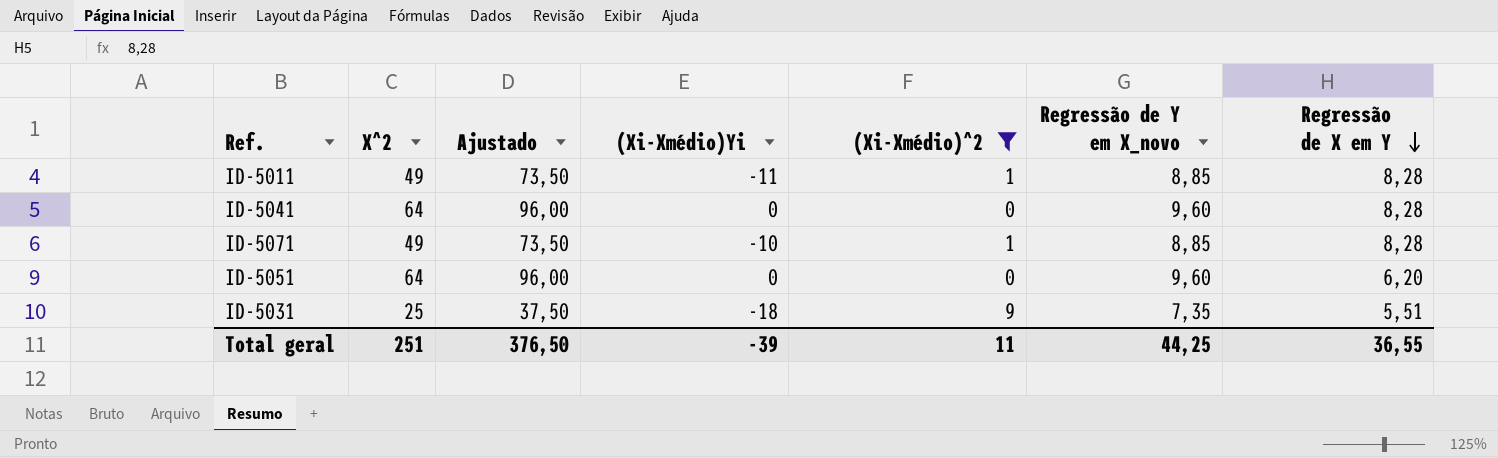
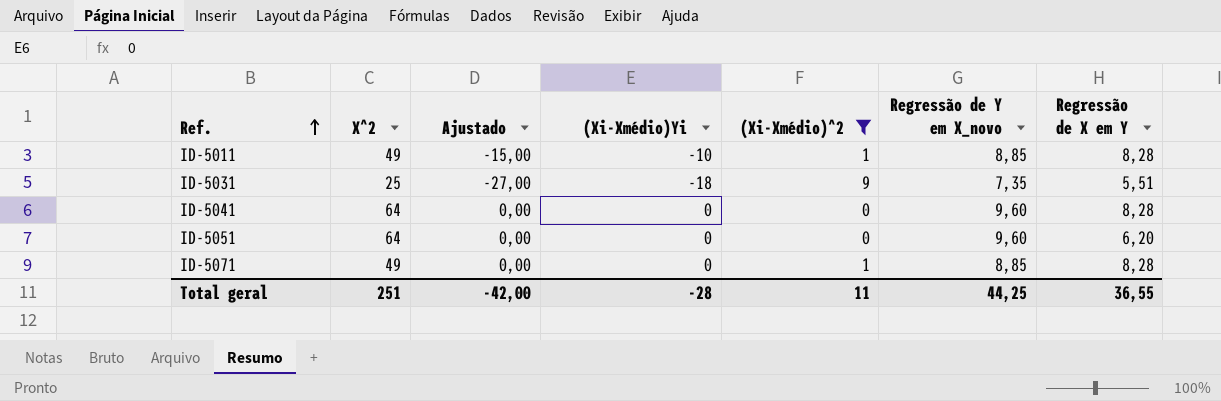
row order: Regressão de X em Y descending -> Ref. ascending
column Ajustado | formula: [X^2] * 1,5 -> [(Xi-Xmédio)Yi] * 1,5
ID-5011 | (Xi-Xmédio)Yi: -11 -> -10
ID-5071 | (Xi-Xmédio)Yi: -10 -> 0
Total geral | Ajustado: 376,50 -> -42,00
Total geral | (Xi-Xmédio)Yi: -39 -> -28

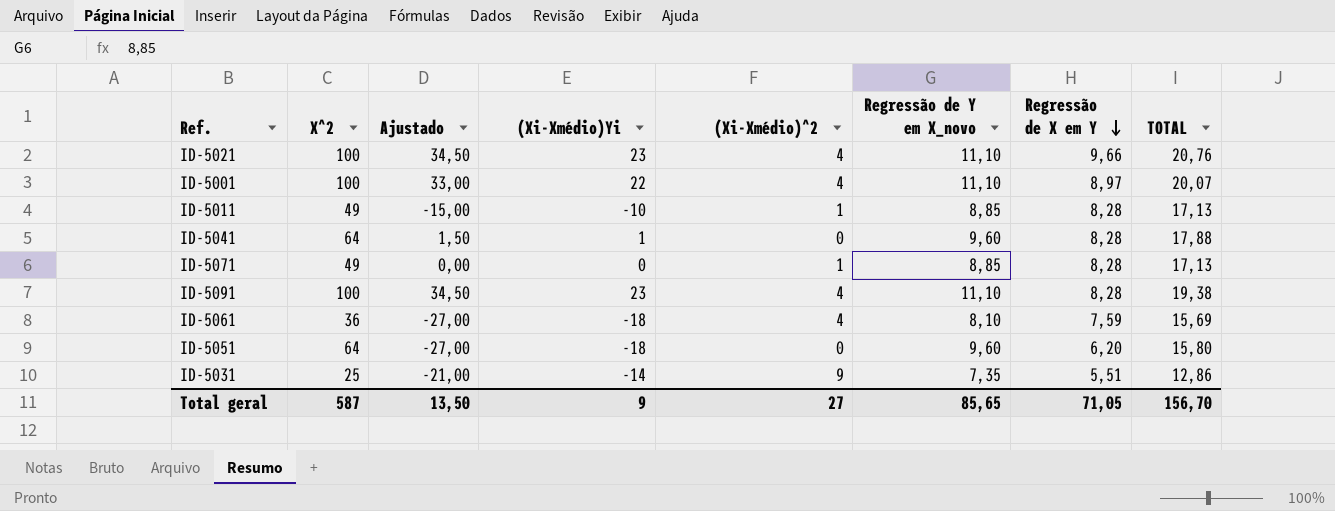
filter: (Xi-Xmédio)^2 != 4 -> none
row order: Ref. ascending -> Regressão de X em Y descending
column TOTAL | formula: none -> [Regressão de Y em X_novo] + [Regressão de X em Y]
ID-5041 | Ajustado: 0,00 -> 1,50
ID-5041 | (Xi-Xmédio)Yi: 0 -> 1
ID-5051 | Ajustado: 0,00 -> -27,00
ID-5051 | (Xi-Xmédio)Yi: 0 -> -18
ID-5031 | Ajustado: -27,00 -> -21,00
ID-5031 | (Xi-Xmédio)Yi: -18 -> -14
Total geral | X^2: 251 -> 587
Total geral | Ajustado: -42,00 -> 13,50
Total geral | (Xi-Xmédio)Yi: -28 -> 9
Total geral | (Xi-Xmédio)^2: 11 -> 27
Total geral | Regressão de Y em X_novo: 44,25 -> 85,65
Total geral | Regressão de X em Y: 36,55 -> 71,05

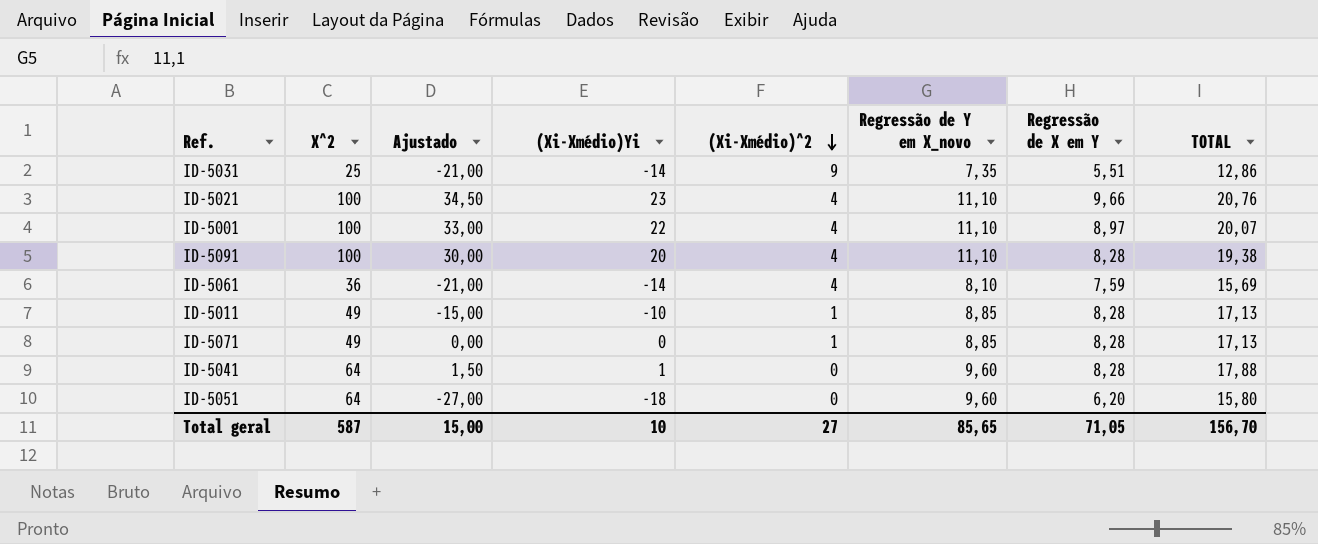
row order: Regressão de X em Y descending -> (Xi-Xmédio)^2 descending
ID-5091 | Ajustado: 34,50 -> 30,00
ID-5091 | (Xi-Xmédio)Yi: 23 -> 20
ID-5061 | Ajustado: -27,00 -> -21,00
ID-5061 | (Xi-Xmédio)Yi: -18 -> -14
Total geral | Ajustado: 13,50 -> 15,00
Total geral | (Xi-Xmédio)Yi: 9 -> 10

